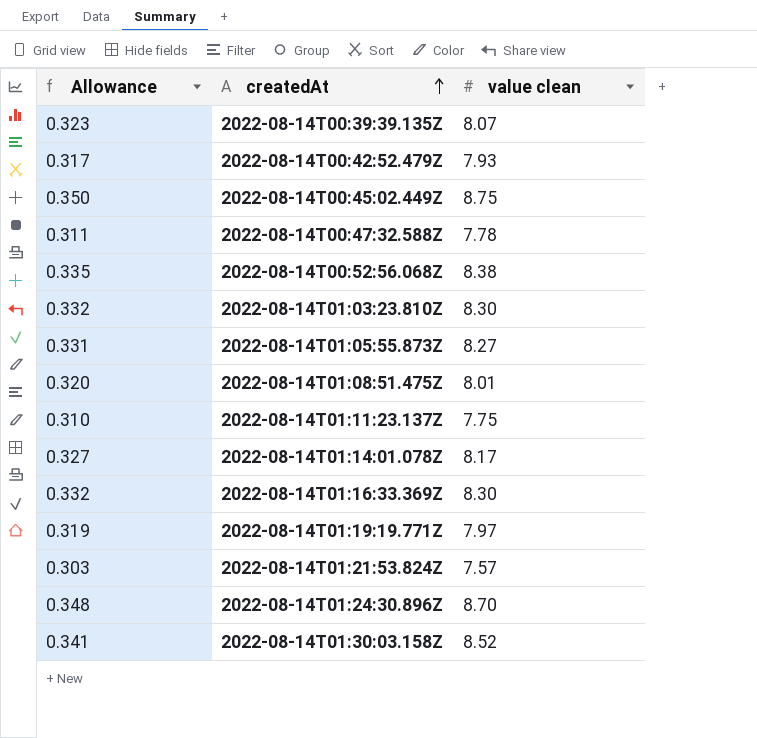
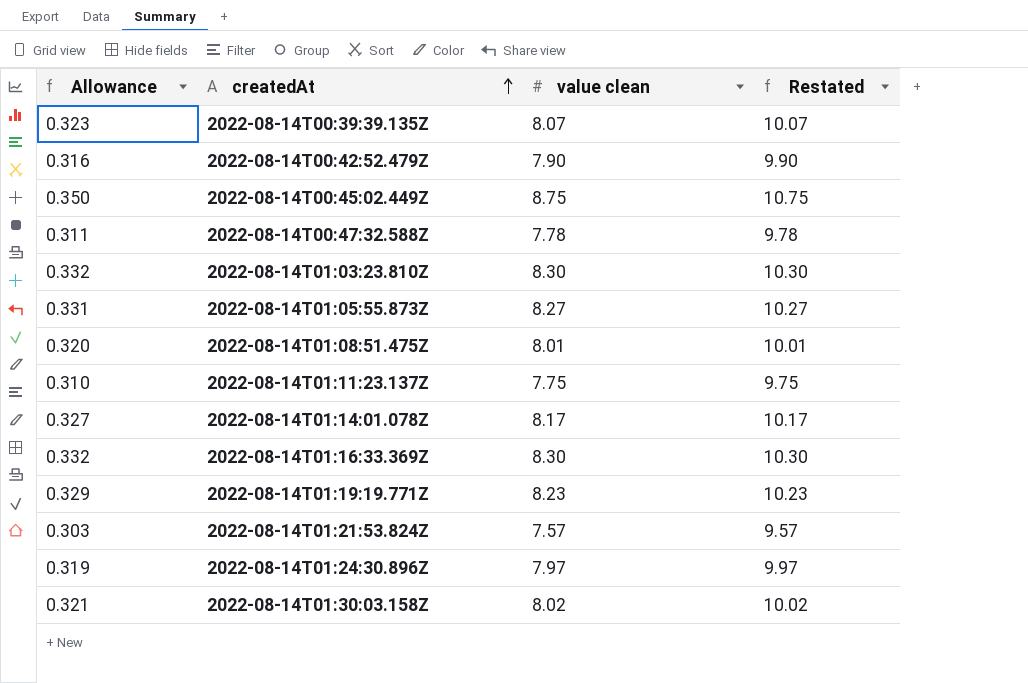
column Restated | formula: none -> [value clean] + 2
row 2022-08-14T00:52:56.068Z: 0.335 | 8.38 -> none
2022-08-14T00:42:52.479Z | Allowance: 0.317 -> 0.316
2022-08-14T00:42:52.479Z | value clean: 7.93 -> 7.90
2022-08-14T01:19:19.771Z | Allowance: 0.319 -> 0.329
2022-08-14T01:19:19.771Z | value clean: 7.97 -> 8.23
2022-08-14T01:24:30.896Z | Allowance: 0.348 -> 0.319
2022-08-14T01:24:30.896Z | value clean: 8.70 -> 7.97
2022-08-14T01:30:03.158Z | Allowance: 0.341 -> 0.321
2022-08-14T01:30:03.158Z | value clean: 8.52 -> 8.02

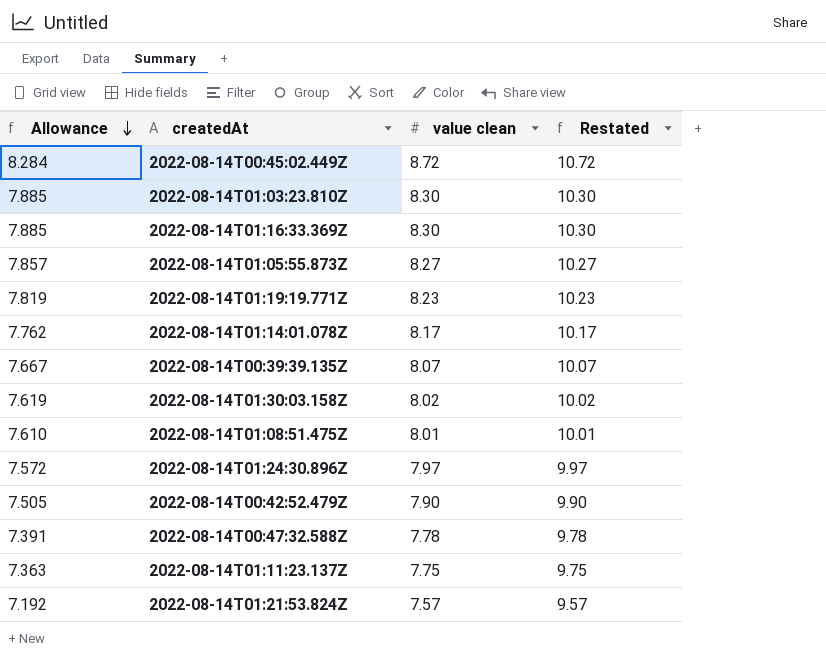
row order: createdAt ascending -> Allowance descending
column Allowance | formula: [value clean] * 0.04 -> [value clean] * 0.95
2022-08-14T00:45:02.449Z | value clean: 8.75 -> 8.72
2022-08-14T00:45:02.449Z | Restated: 10.75 -> 10.72

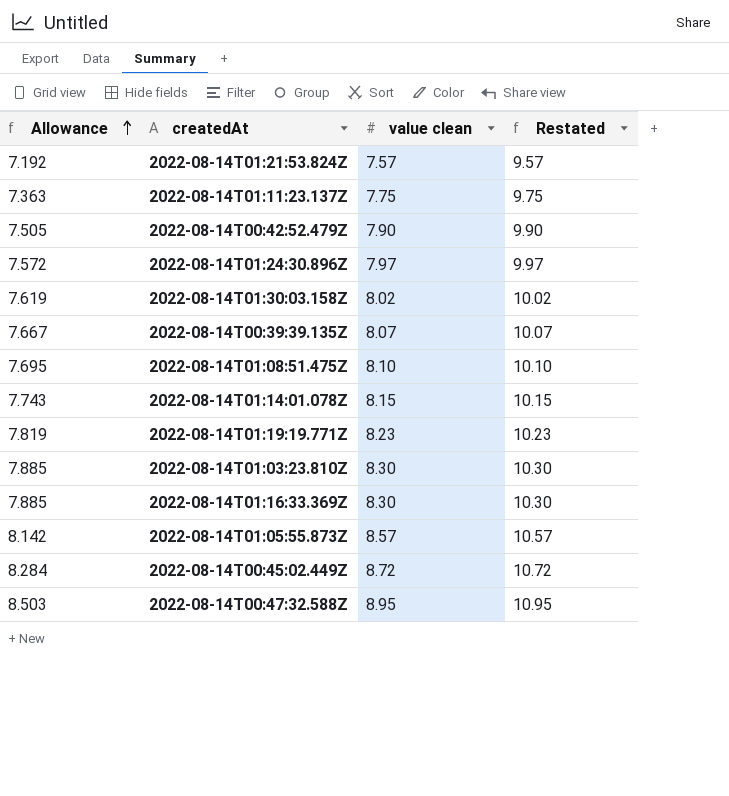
row order: Allowance descending -> Allowance ascending
2022-08-14T01:08:51.475Z | Allowance: 7.610 -> 7.695
2022-08-14T01:08:51.475Z | value clean: 8.01 -> 8.10
2022-08-14T01:08:51.475Z | Restated: 10.01 -> 10.10
2022-08-14T01:14:01.078Z | Allowance: 7.762 -> 7.743
2022-08-14T01:14:01.078Z | value clean: 8.17 -> 8.15
2022-08-14T01:14:01.078Z | Restated: 10.17 -> 10.15
2022-08-14T01:05:55.873Z | Allowance: 7.857 -> 8.142
2022-08-14T01:05:55.873Z | value clean: 8.27 -> 8.57
2022-08-14T01:05:55.873Z | Restated: 10.27 -> 10.57
2022-08-14T00:47:32.588Z | Allowance: 7.391 -> 8.503
2022-08-14T00:47:32.588Z | value clean: 7.78 -> 8.95
2022-08-14T00:47:32.588Z | Restated: 9.78 -> 10.95

